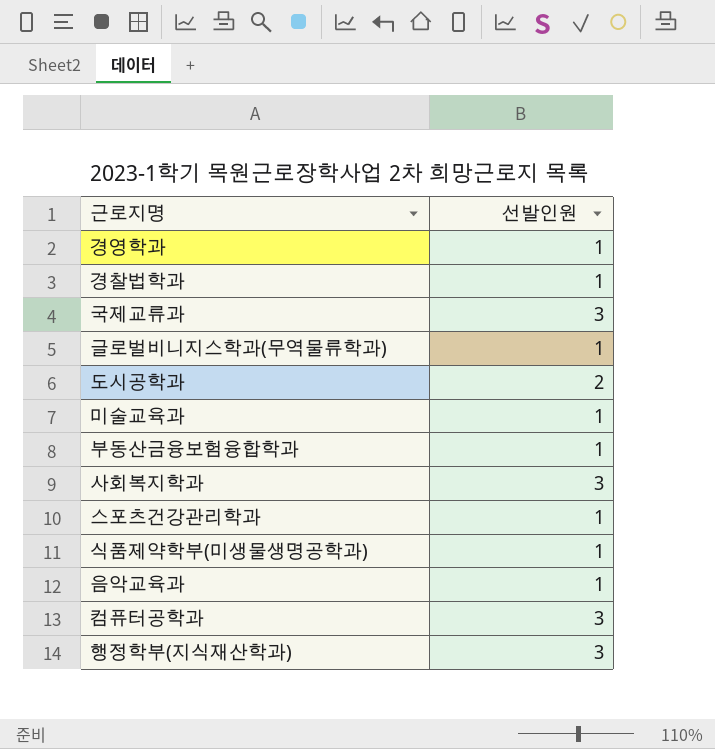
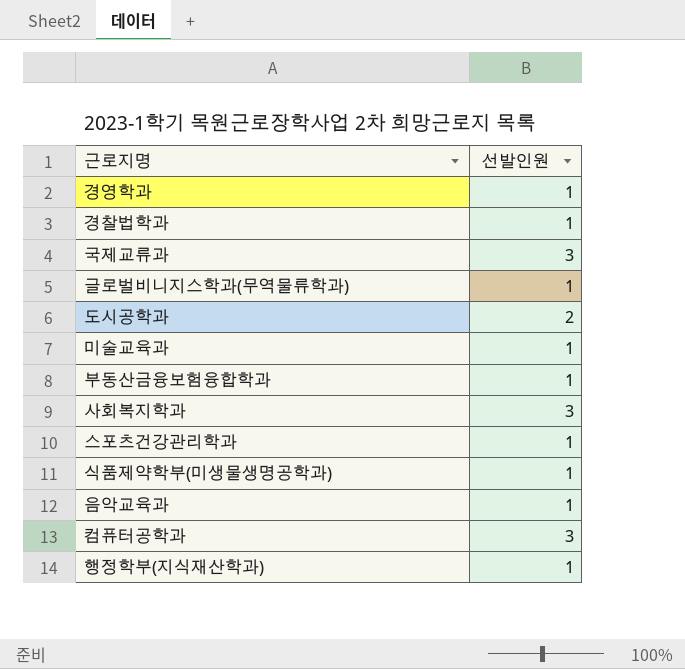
행정학부(지식재산학과) | 선발인원: 3 -> 1

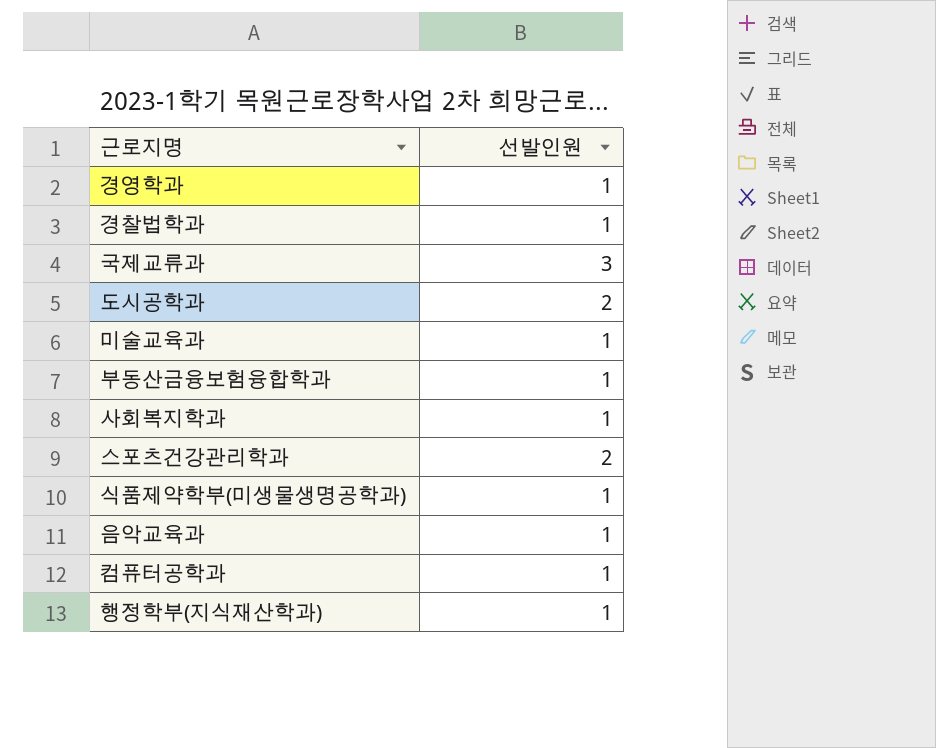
row 글로벌비니지스학과(무역물류학과): 1 -> none
사회복지학과 | 선발인원: 3 -> 1
스포츠건강관리학과 | 선발인원: 1 -> 2
컴퓨터공학과 | 선발인원: 3 -> 1

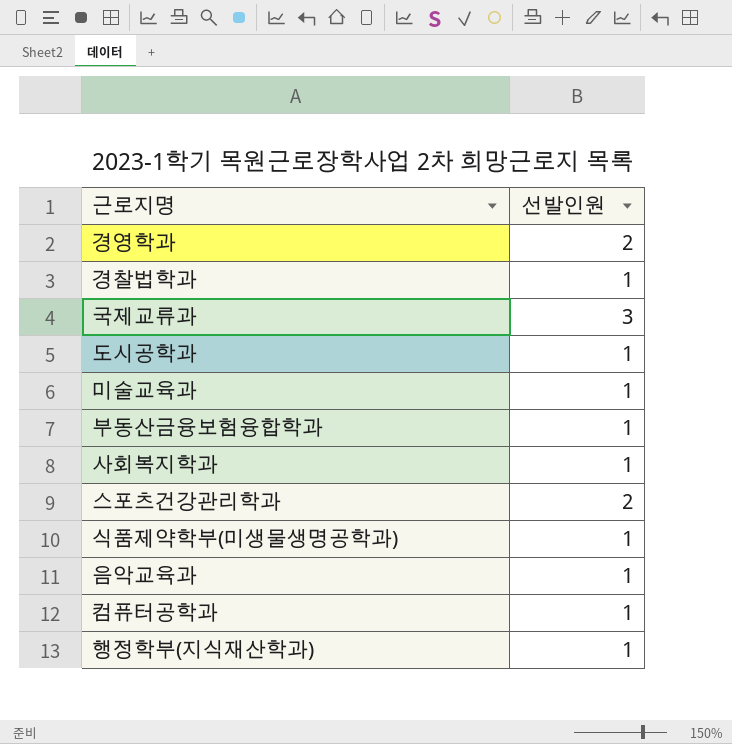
경영학과 | 선발인원: 1 -> 2
도시공학과 | 선발인원: 2 -> 1

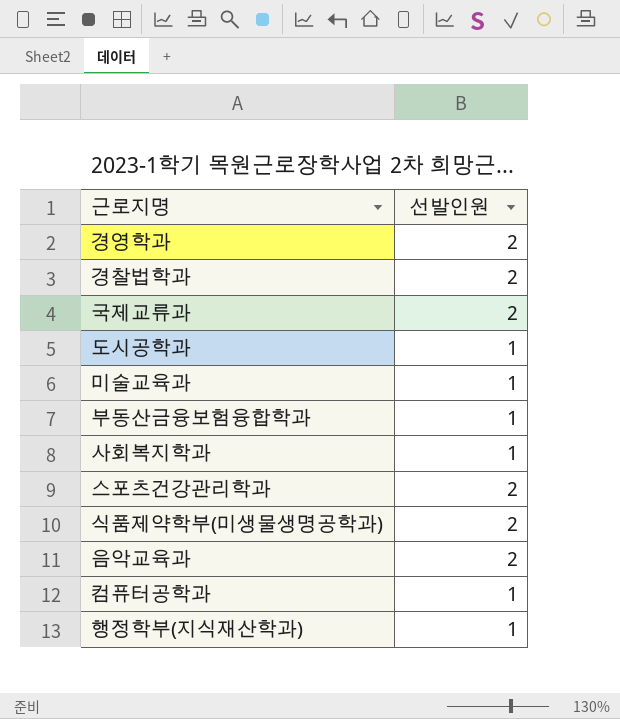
경찰법학과 | 선발인원: 1 -> 2
국제교류과 | 선발인원: 3 -> 2
식품제약학부(미생물생명공학과) | 선발인원: 1 -> 2
음악교육과 | 선발인원: 1 -> 2

